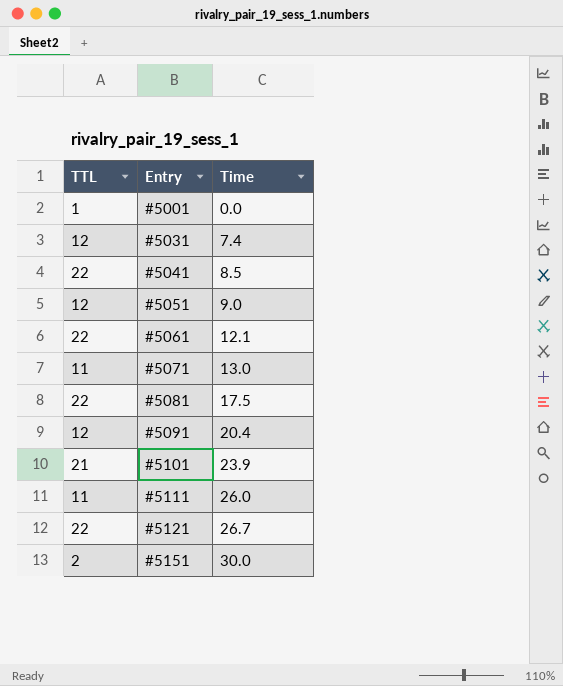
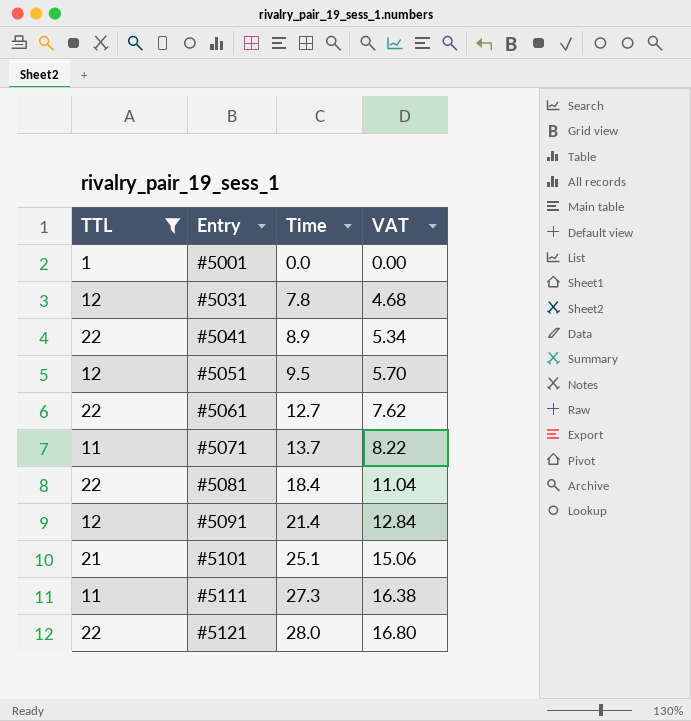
filter: none -> TTL != 2
column VAT | formula: none -> [Time] * 0.6
#5031 | Time: 7.4 -> 7.8
#5041 | Time: 8.5 -> 8.9
#5051 | Time: 9.0 -> 9.5
#5061 | Time: 12.1 -> 12.7
#5071 | Time: 13.0 -> 13.7
#5081 | Time: 17.5 -> 18.4
#5091 | Time: 20.4 -> 21.4
#5101 | Time: 23.9 -> 25.1
#5111 | Time: 26.0 -> 27.3
#5121 | Time: 26.7 -> 28.0

